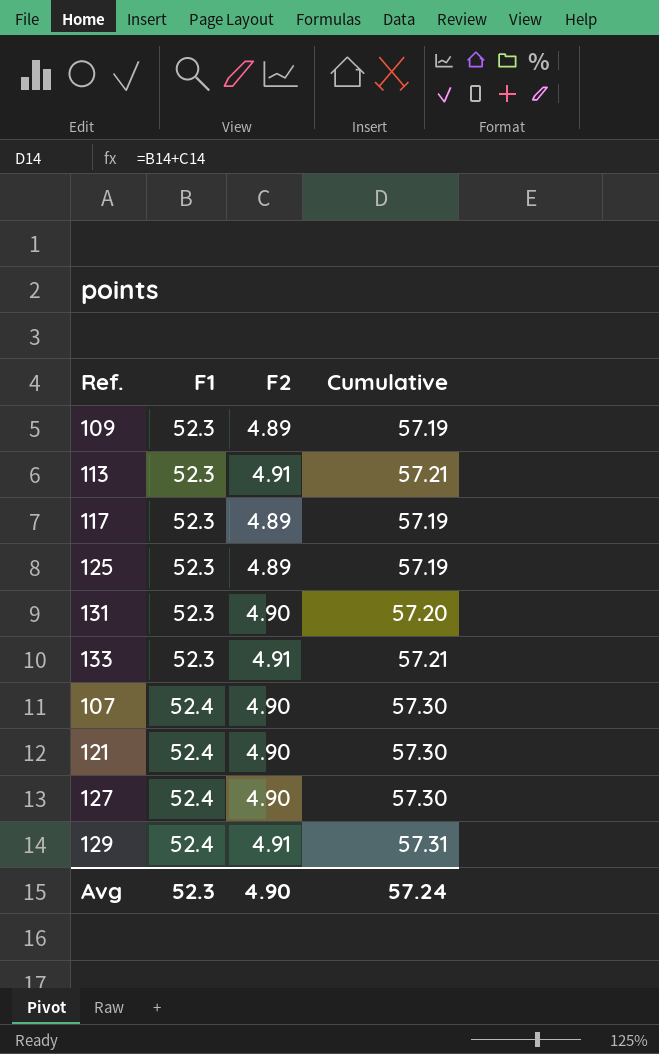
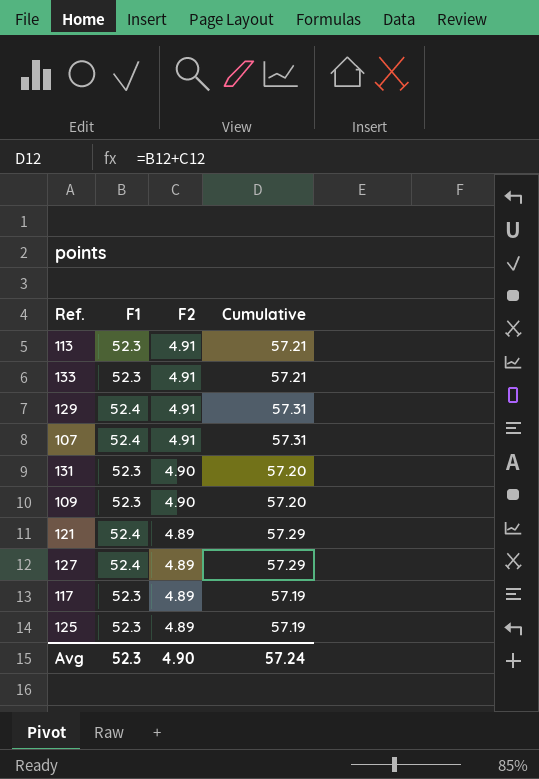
row order: F1 ascending -> F2 descending
107 | F2: 4.90 -> 4.91
107 | Cumulative: 57.30 -> 57.31
109 | F2: 4.89 -> 4.90
109 | Cumulative: 57.19 -> 57.20
121 | F2: 4.90 -> 4.89
121 | Cumulative: 57.30 -> 57.29
127 | F2: 4.90 -> 4.89
127 | Cumulative: 57.30 -> 57.29

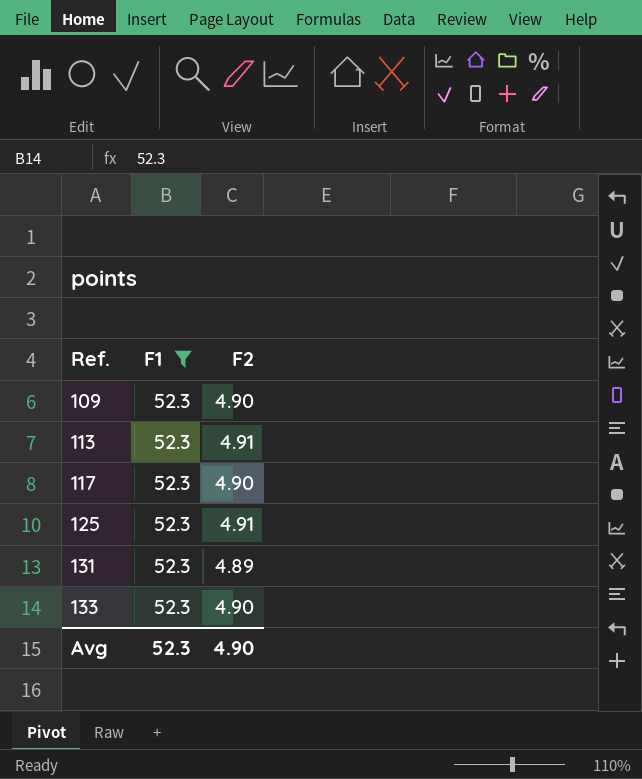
filter: none -> F1 = 52.3
row order: F2 descending -> Ref. ascending
column Cumulative | formula: [F1] + [F2] -> none
117 | F2: 4.89 -> 4.90
125 | F2: 4.89 -> 4.91
131 | F2: 4.90 -> 4.89
133 | F2: 4.91 -> 4.90

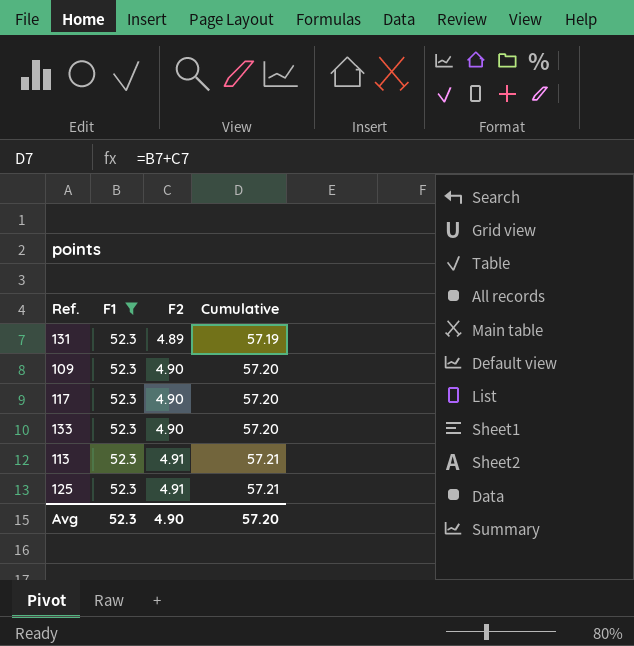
row order: Ref. ascending -> F2 ascending
column Cumulative | formula: none -> [F1] + [F2]

